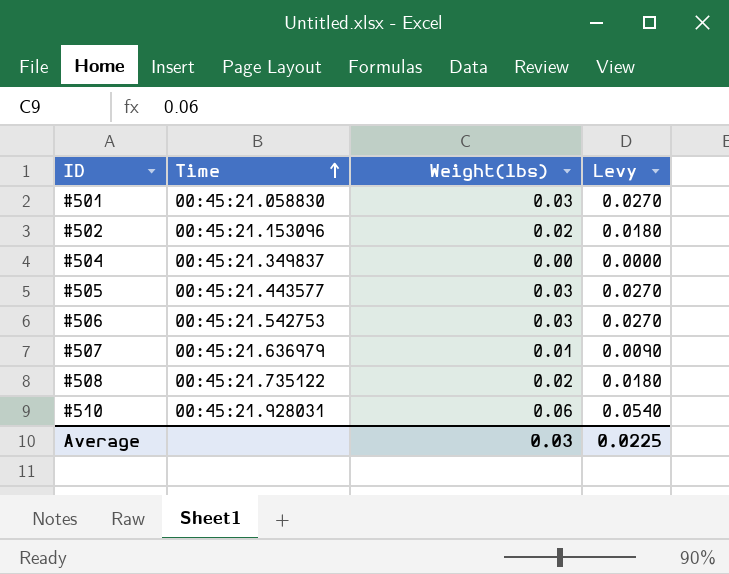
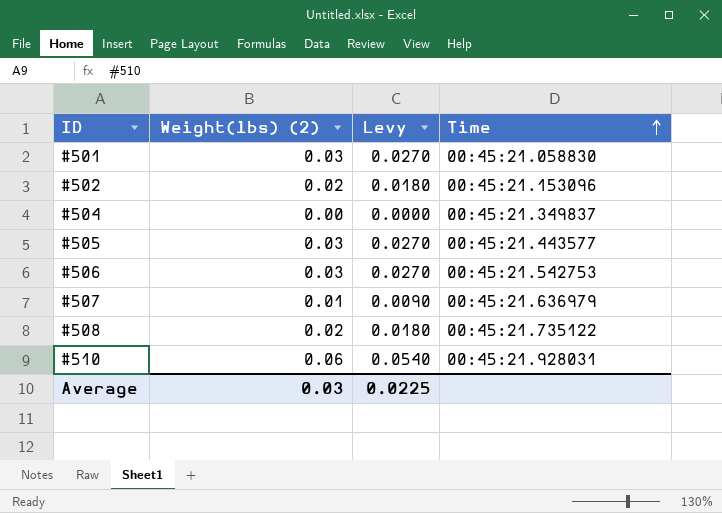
column name: Weight(lbs) -> Weight(lbs) (2)
column Time | position: 2 -> 4

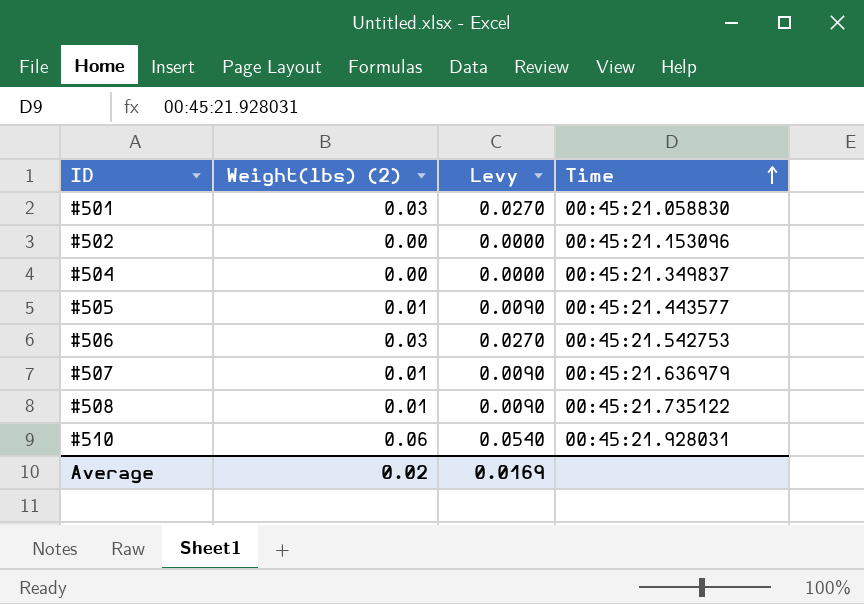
#502 | Weight(lbs) (2): 0.02 -> 0.00
#502 | Levy: 0.0180 -> 0.0000
#505 | Weight(lbs) (2): 0.03 -> 0.01
#505 | Levy: 0.0270 -> 0.0090
#508 | Weight(lbs) (2): 0.02 -> 0.01
#508 | Levy: 0.0180 -> 0.0090
Average | Weight(lbs) (2): 0.03 -> 0.02
Average | Levy: 0.0225 -> 0.0169

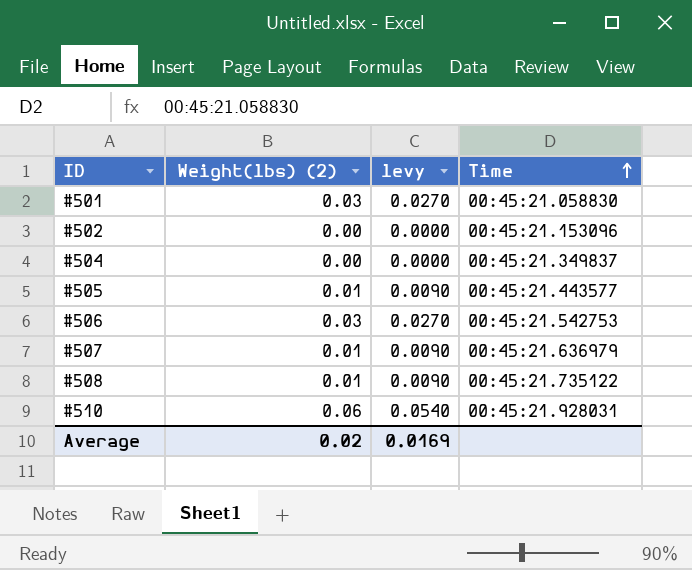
column name: Levy -> levy

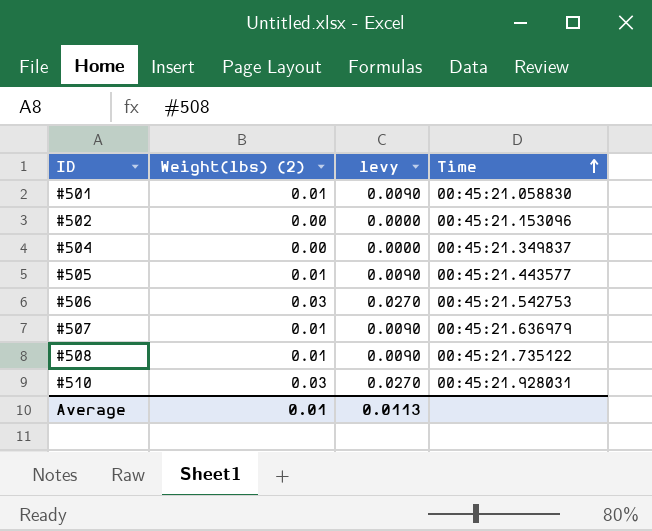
#501 | Weight(lbs) (2): 0.03 -> 0.01
#501 | levy: 0.0270 -> 0.0090
#510 | Weight(lbs) (2): 0.06 -> 0.03
#510 | levy: 0.0540 -> 0.0270
Average | Weight(lbs) (2): 0.02 -> 0.01
Average | levy: 0.0169 -> 0.0113

